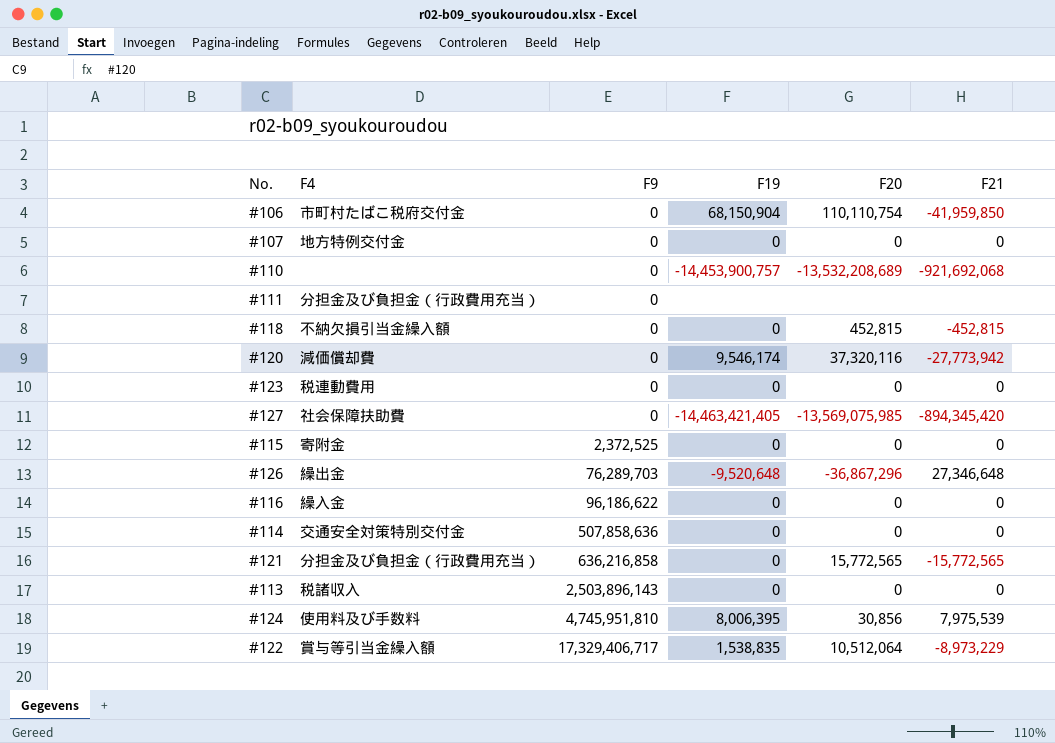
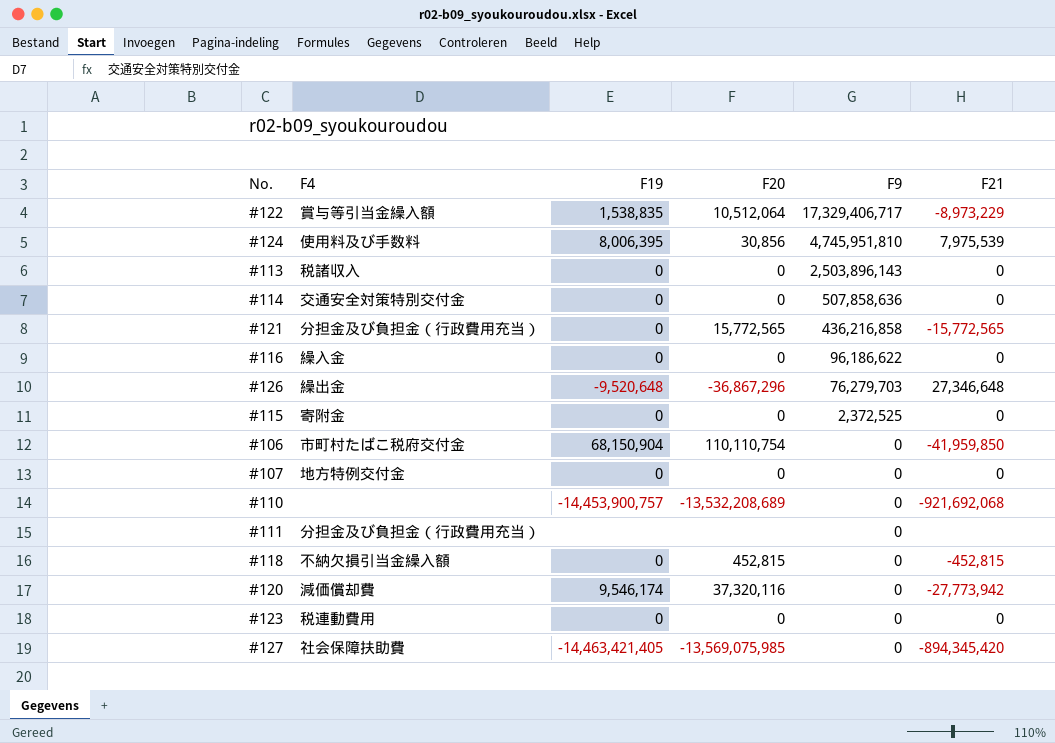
row order: F9 ascending -> F9 descending
column F9 | position: 3 -> 5
#121 | F9: 636,216,858 -> 436,216,858
#126 | F9: 76,289,703 -> 76,279,703

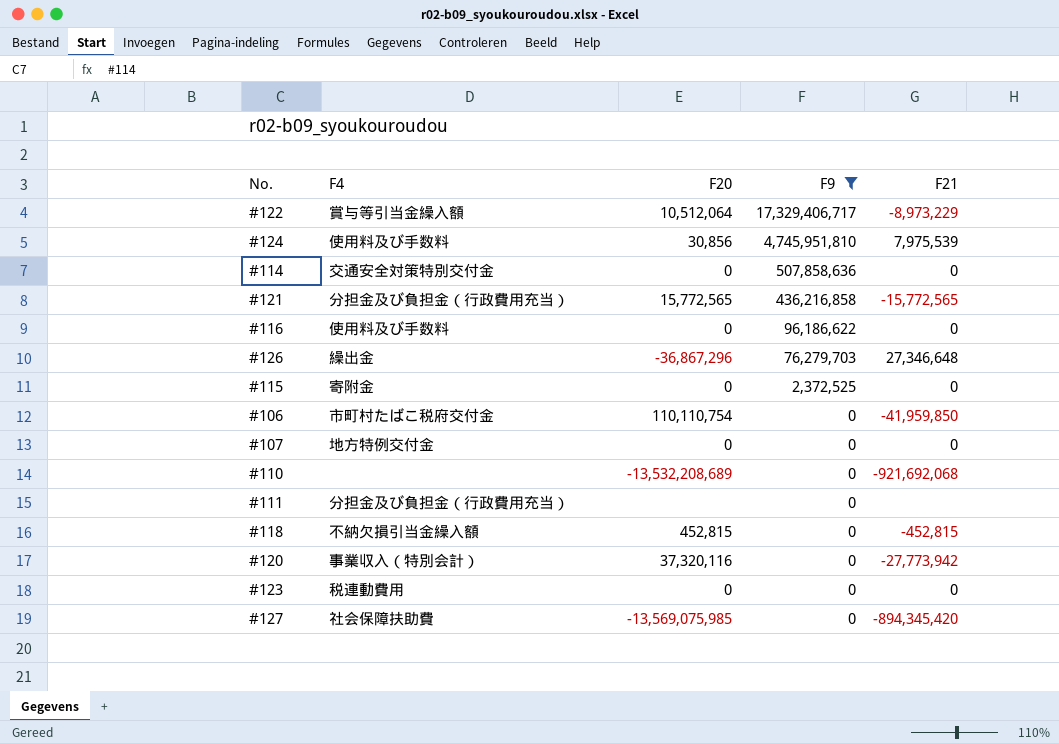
filter: none -> F9 != 2,503,896,143
column F19 | position: 3 -> none
#116 | F4: 繰入金 -> 使用料及び手数料
#120 | F4: 減価償却費 -> 事業収入（特別会計）

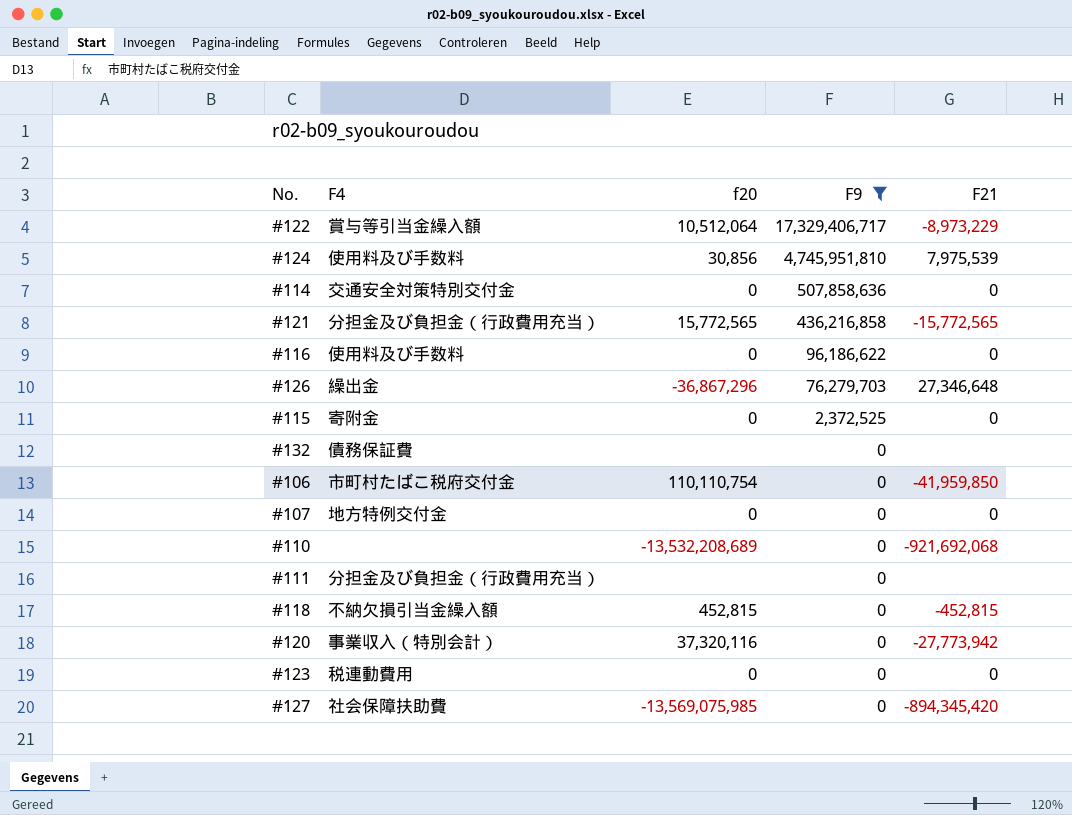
column name: F20 -> f20
row #132: none -> 債務保証費 | none | 0 | none

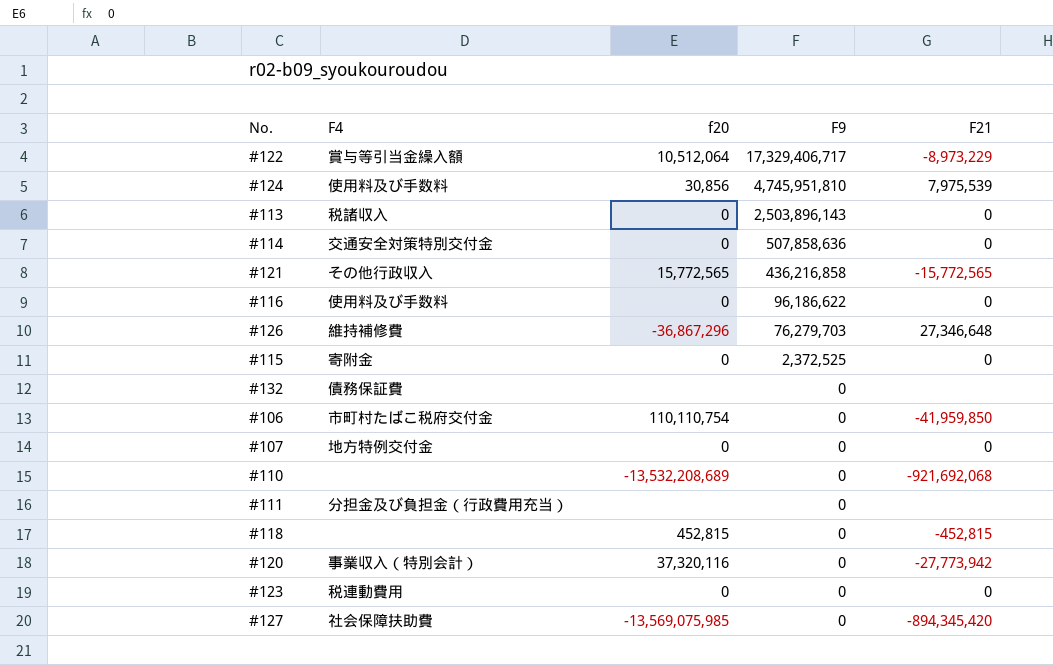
filter: F9 != 2,503,896,143 -> none
#121 | F4: 分担金及び負担金（行政費用充当） -> その他行政収入
#126 | F4: 繰出金 -> 維持補修費
#118 | F4: 不納欠損引当金繰入額 -> none

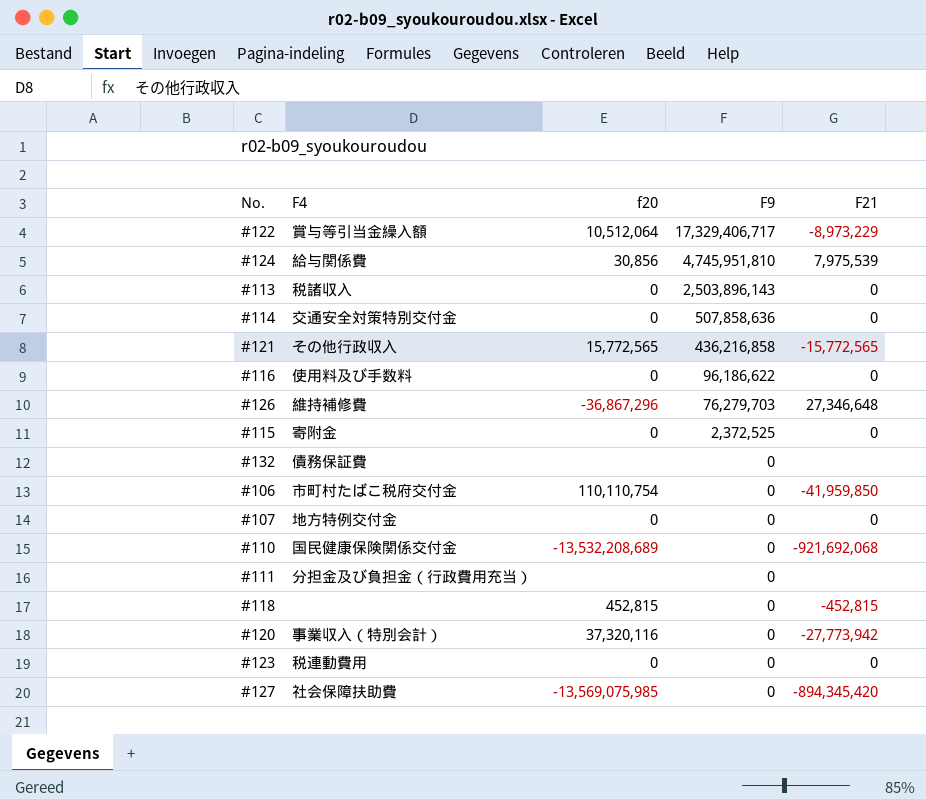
#124 | F4: 使用料及び手数料 -> 給与関係費
#110 | F4: none -> 国民健康保険関係交付金

